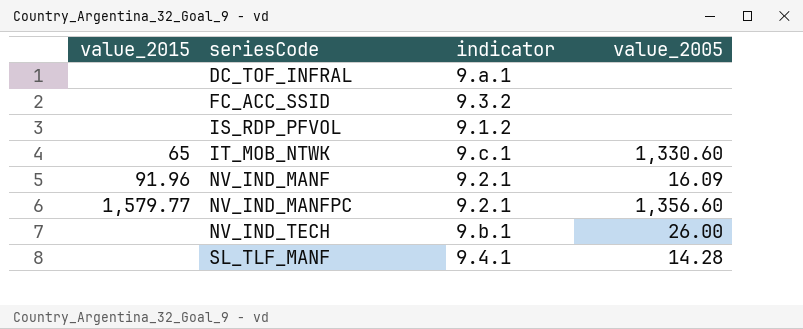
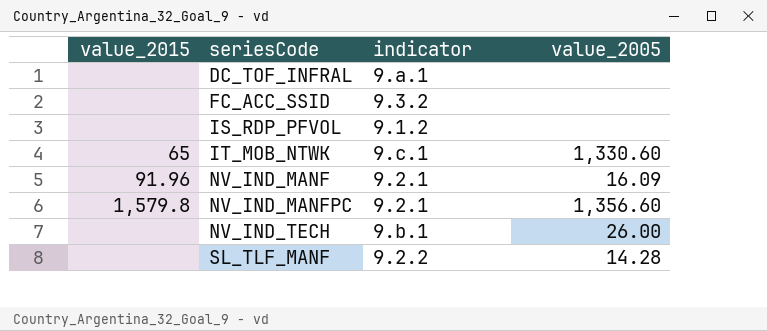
NV_IND_MANFPC | value_2015: 1,579.77 -> 1,579.8
SL_TLF_MANF | indicator: 9.4.1 -> 9.2.2

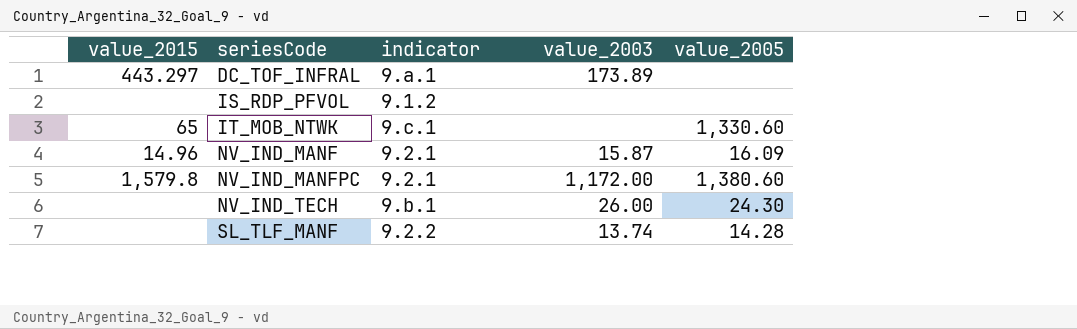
column value_2003 | position: none -> 4
row FC_ACC_SSID: none | 9.3.2 | none -> none
DC_TOF_INFRAL | value_2015: none -> 443.297
NV_IND_MANF | value_2015: 91.96 -> 14.96
NV_IND_MANFPC | value_2005: 1,356.60 -> 1,380.60
NV_IND_TECH | value_2005: 26.00 -> 24.30

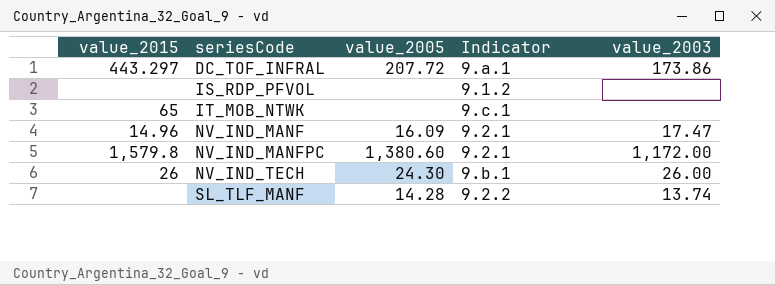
column value_2005 | position: 5 -> 3
column name: indicator -> Indicator
DC_TOF_INFRAL | value_2005: none -> 207.72
DC_TOF_INFRAL | value_2003: 173.89 -> 173.86
IT_MOB_NTWK | value_2005: 1,330.60 -> none
NV_IND_MANF | value_2003: 15.87 -> 17.47
NV_IND_TECH | value_2015: none -> 26

